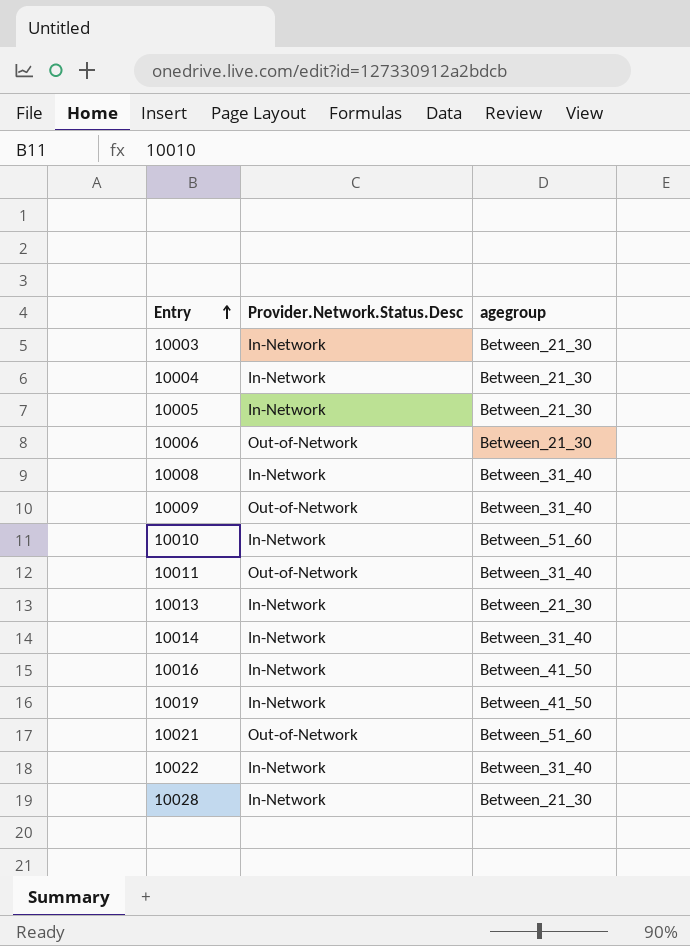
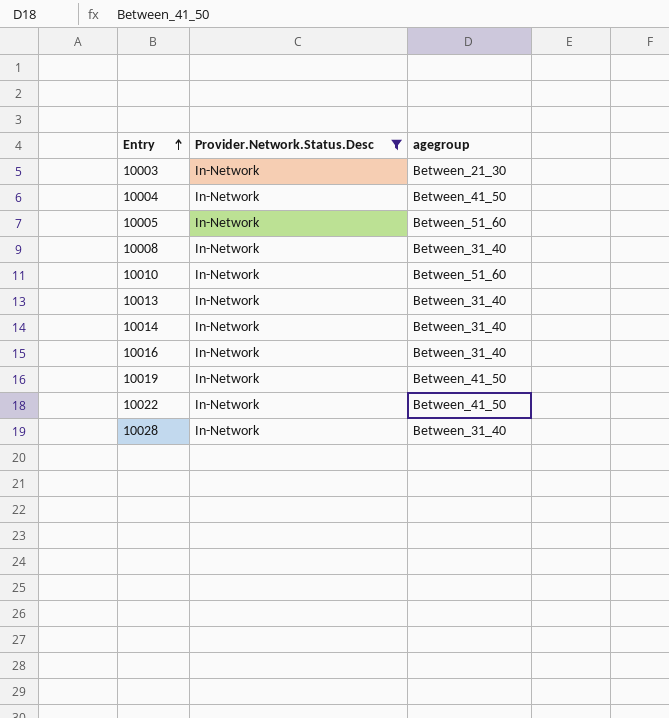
filter: none -> Provider.Network.Status.Desc = In-Network
10004 | agegroup: Between_21_30 -> Between_41_50
10005 | agegroup: Between_21_30 -> Between_51_60
10013 | agegroup: Between_21_30 -> Between_31_40
10016 | agegroup: Between_41_50 -> Between_31_40
10022 | agegroup: Between_31_40 -> Between_41_50
10028 | agegroup: Between_21_30 -> Between_31_40

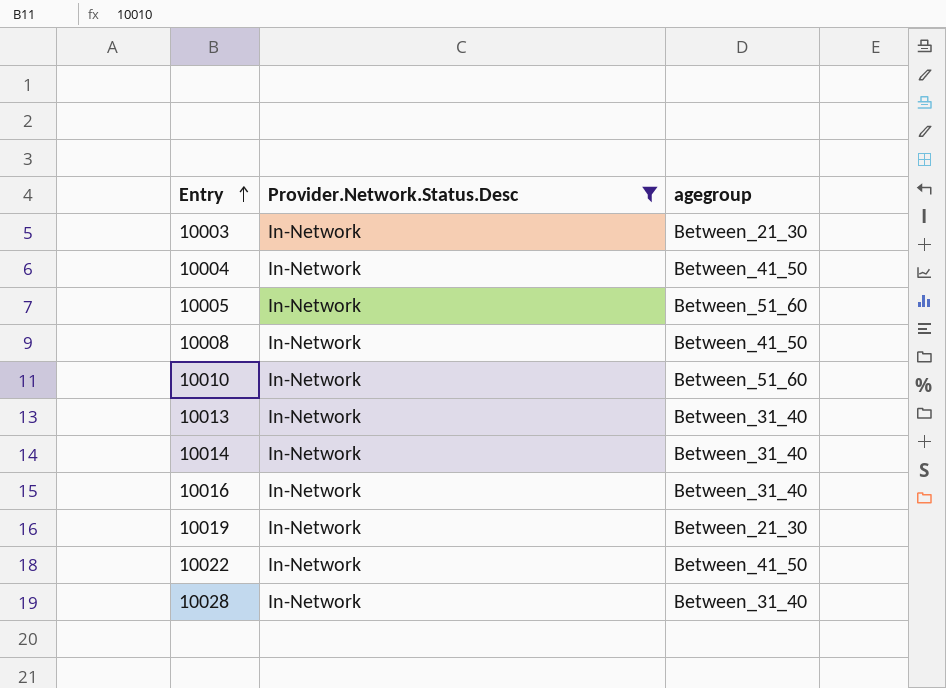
10008 | agegroup: Between_31_40 -> Between_41_50
10019 | agegroup: Between_41_50 -> Between_21_30

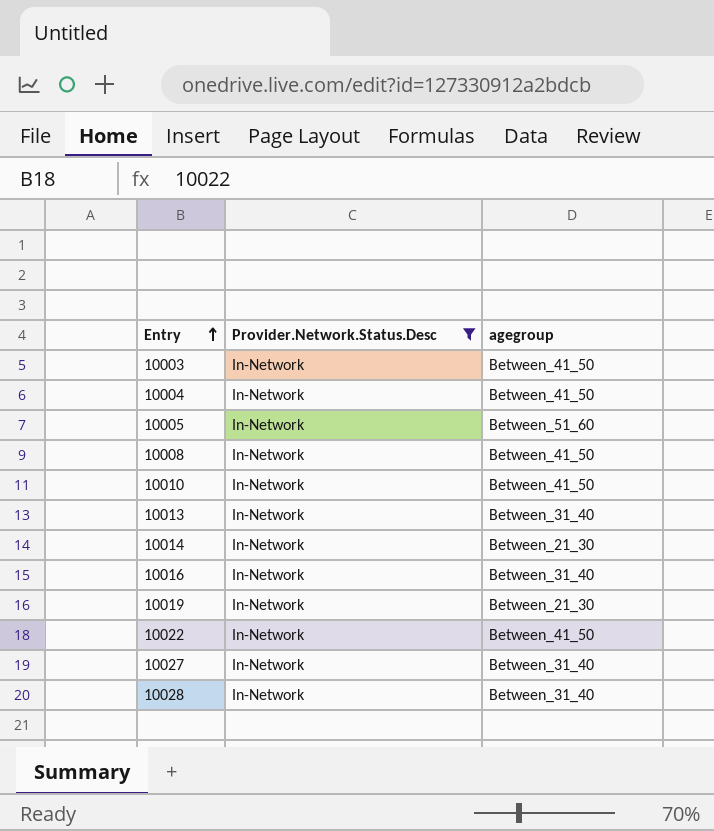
10003 | agegroup: Between_21_30 -> Between_41_50
10010 | agegroup: Between_51_60 -> Between_41_50
10014 | agegroup: Between_31_40 -> Between_21_30
row 10027: none -> In-Network | Between_31_40

